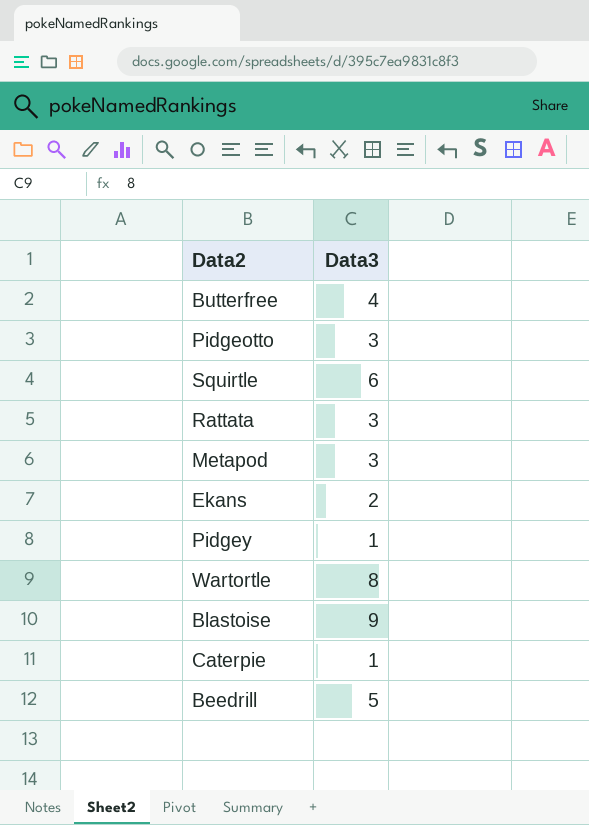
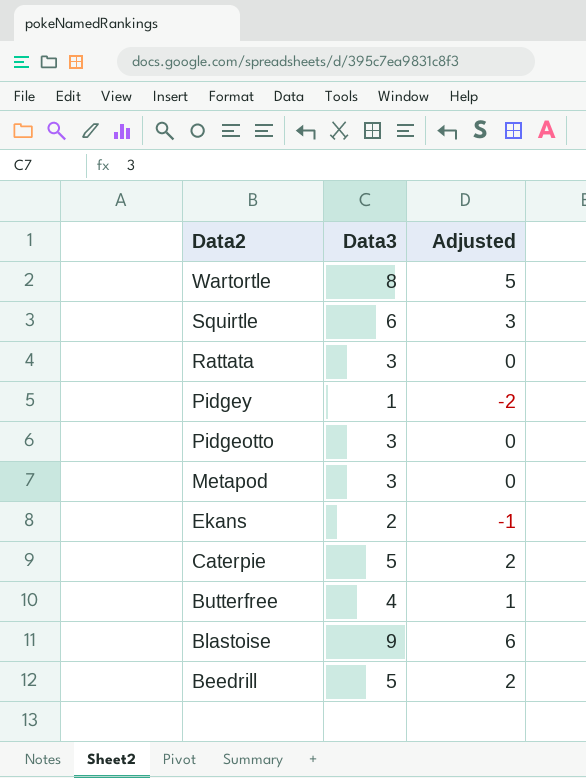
row order: none -> Data2 descending
column Adjusted | formula: none -> [Data3] - 3
Caterpie | Data3: 1 -> 5

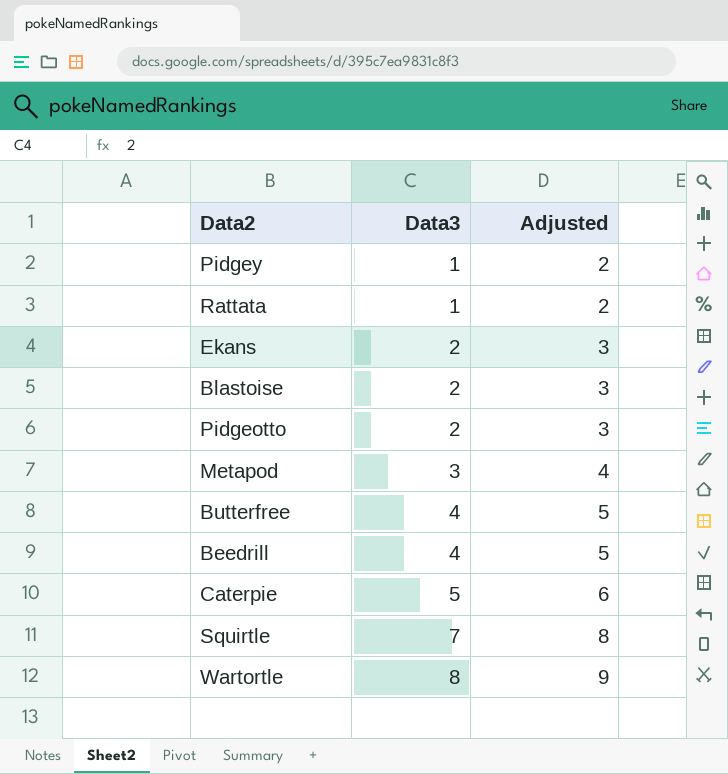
row order: Data2 descending -> Data3 ascending
column Adjusted | formula: [Data3] - 3 -> [Data3] + 1
Rattata | Data3: 3 -> 1
Blastoise | Data3: 9 -> 2
Pidgeotto | Data3: 3 -> 2
Beedrill | Data3: 5 -> 4
Squirtle | Data3: 6 -> 7

